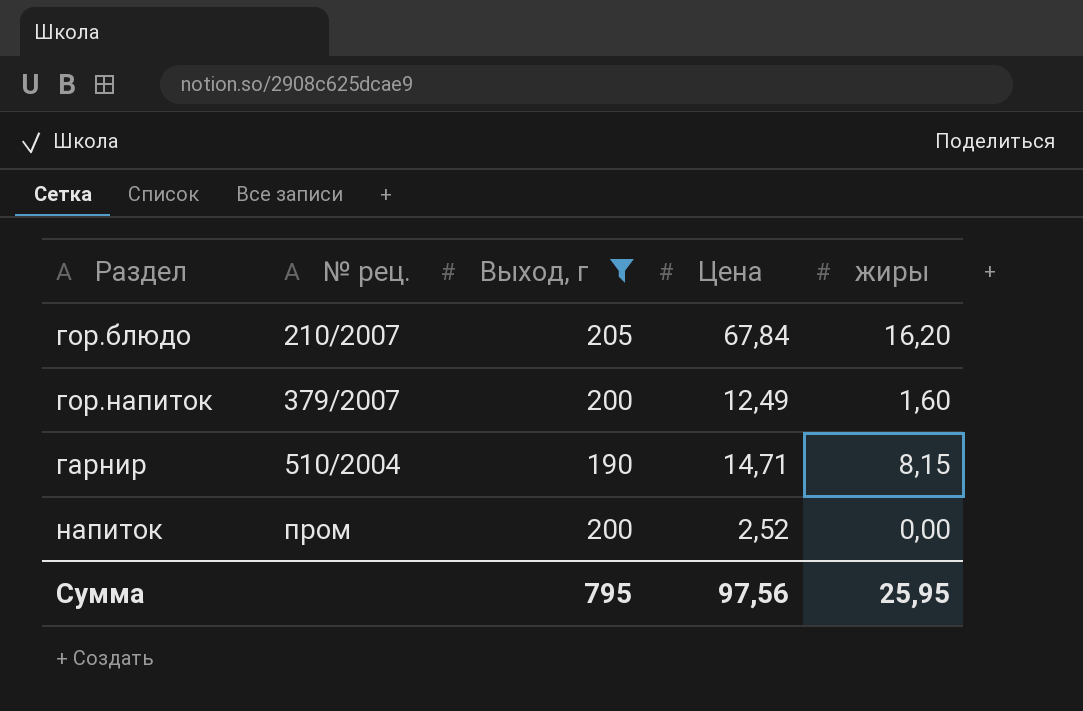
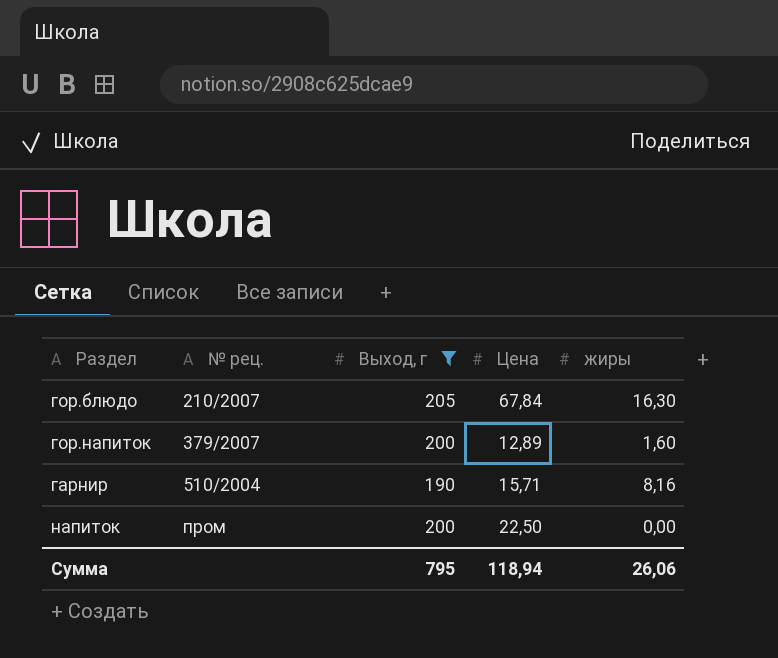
гор.блюдо | жиры: 16,20 -> 16,30
гор.напиток | Цена: 12,49 -> 12,89
гарнир | Цена: 14,71 -> 15,71
гарнир | жиры: 8,15 -> 8,16
напиток | Цена: 2,52 -> 22,50
Сумма | Цена: 97,56 -> 118,94
Сумма | жиры: 25,95 -> 26,06

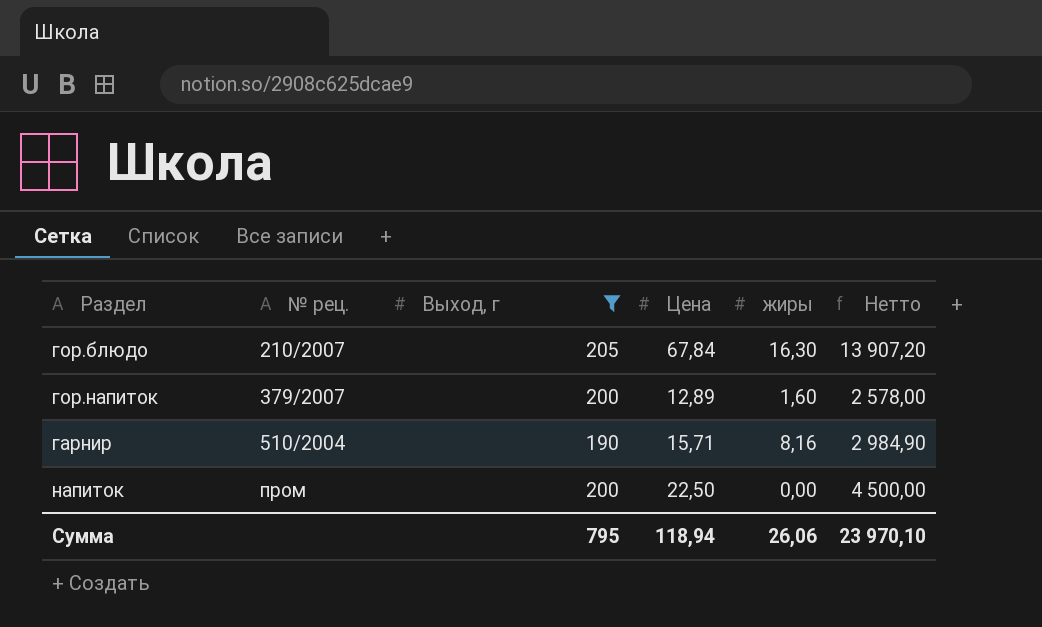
column Нетто | formula: none -> [Выход, г] * [Цена]

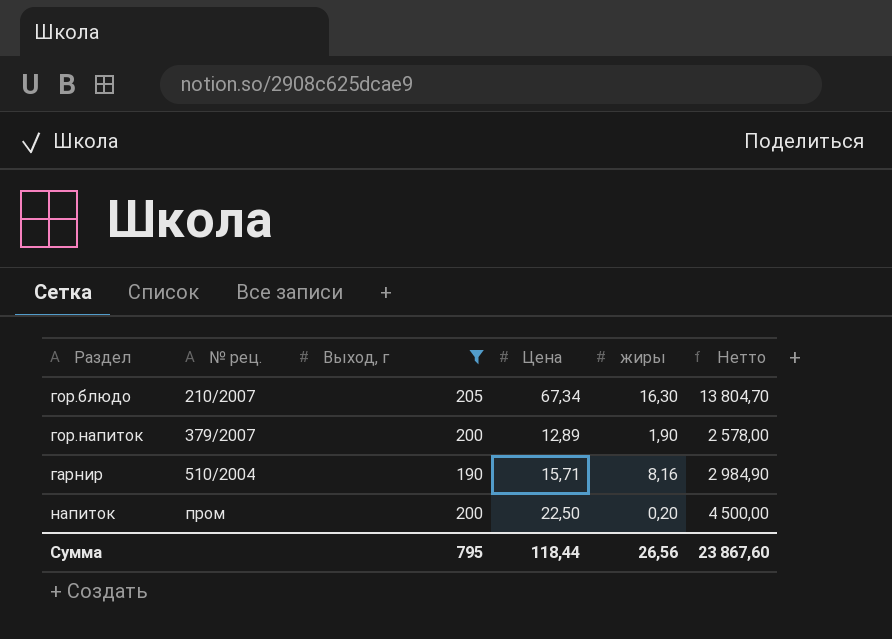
гор.блюдо | Цена: 67,84 -> 67,34
гор.блюдо | Нетто: 13 907,20 -> 13 804,70
гор.напиток | жиры: 1,60 -> 1,90
напиток | жиры: 0,00 -> 0,20
Сумма | Цена: 118,94 -> 118,44
Сумма | жиры: 26,06 -> 26,56
Сумма | Нетто: 23 970,10 -> 23 867,60

